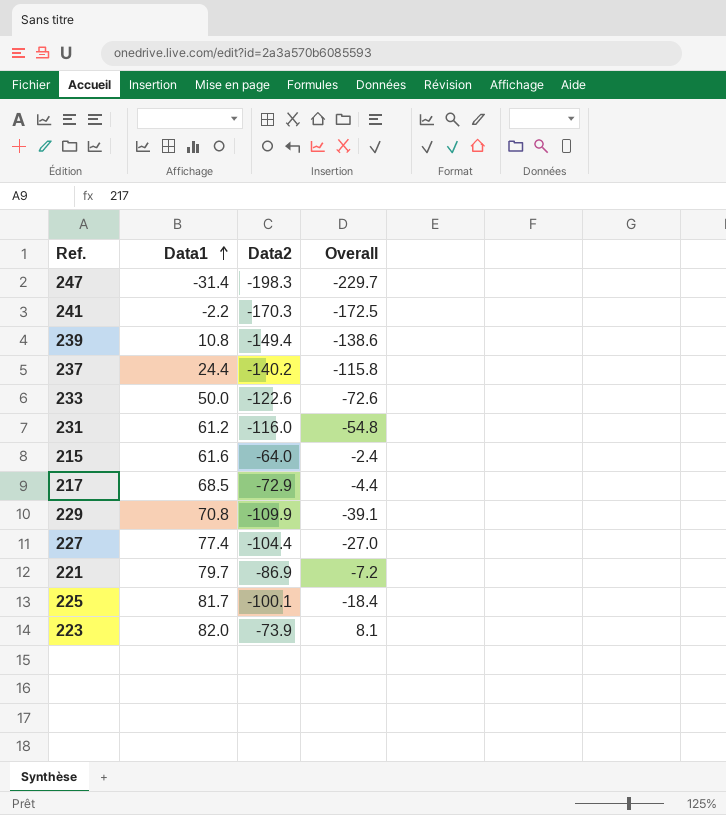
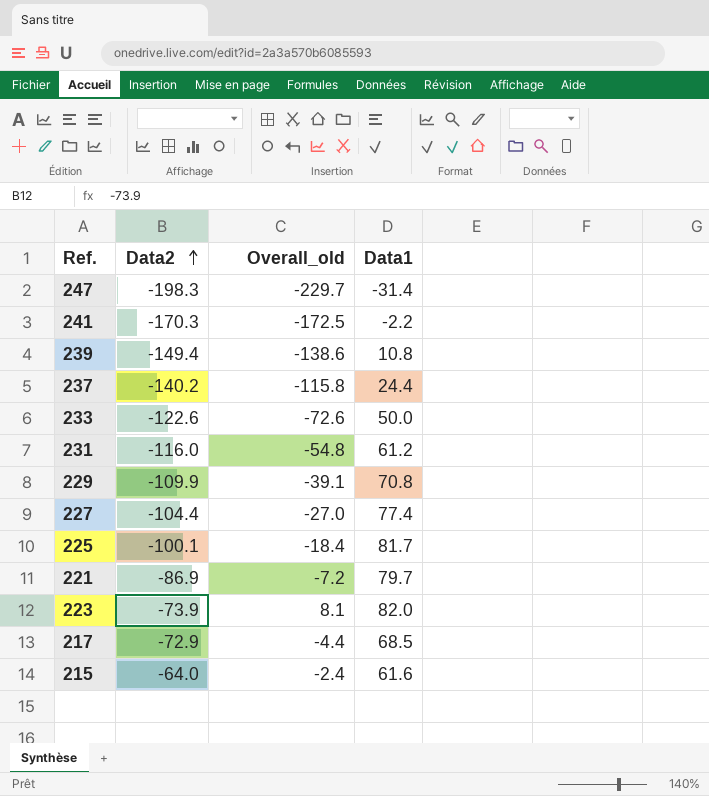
row order: Data1 ascending -> Data2 ascending
column name: Overall -> Overall_old
column Data1 | position: 2 -> 4

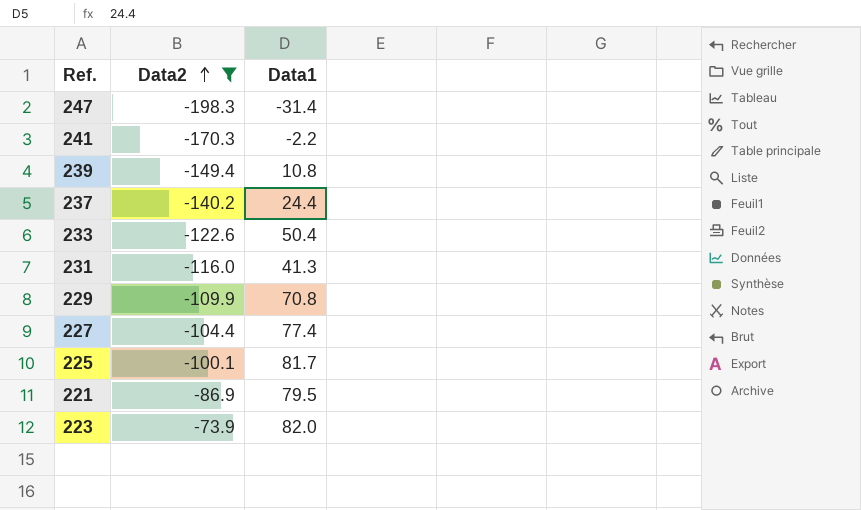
filter: none -> Data2 <= -73.9
column Overall_old | formula: [Data2] + [Data1] -> none
233 | Data1: 50.0 -> 50.4
231 | Data1: 61.2 -> 41.3
221 | Data1: 79.7 -> 79.5

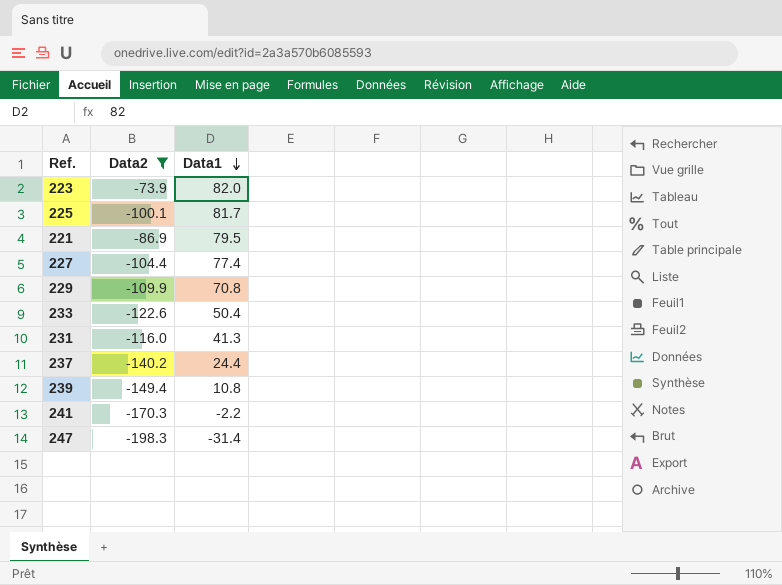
row order: Data2 ascending -> Data1 descending

